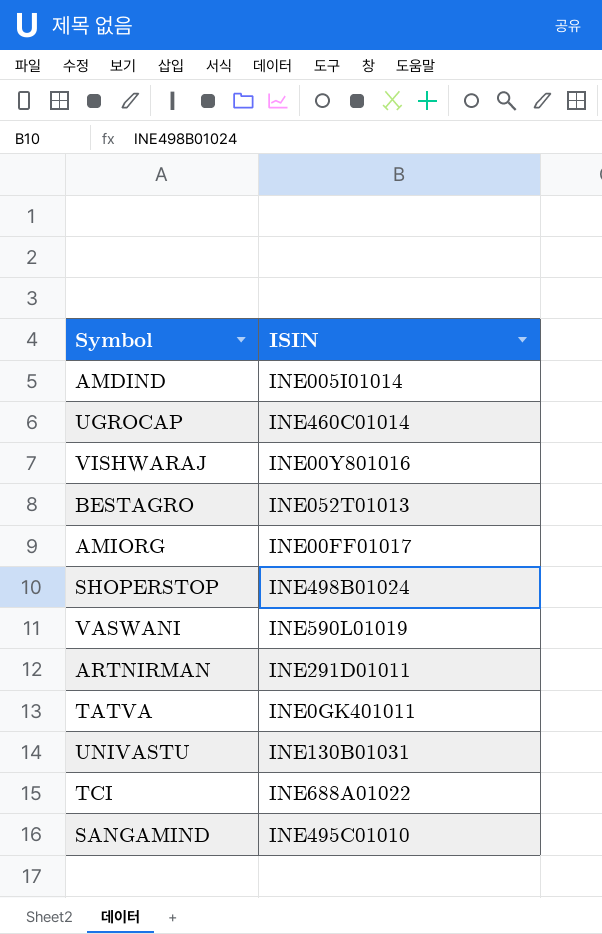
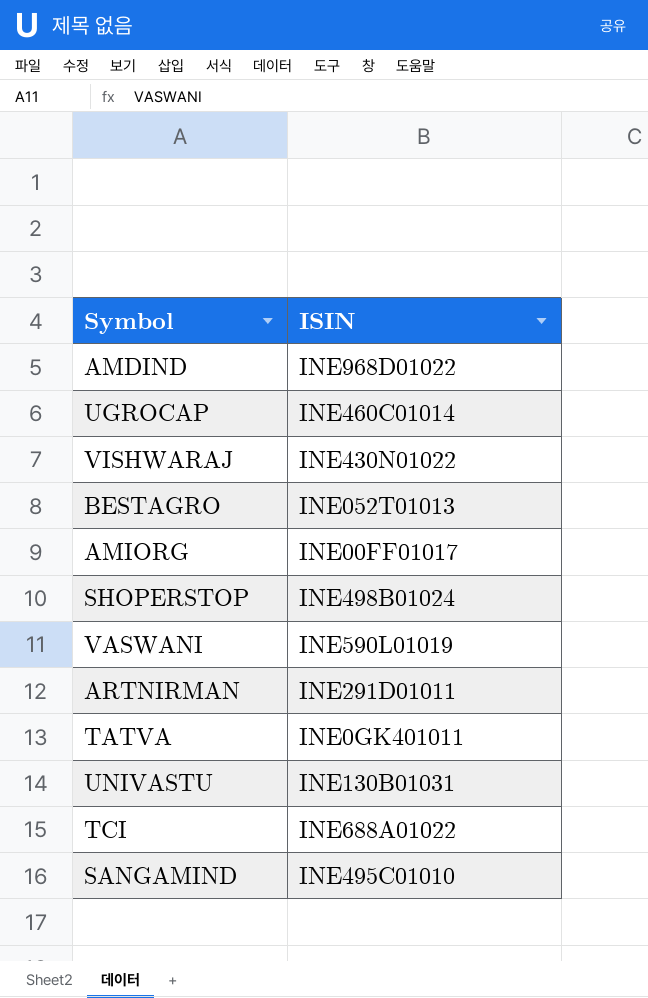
AMDIND | ISIN: INE005I01014 -> INE968D01022
VISHWARAJ | ISIN: INE00Y801016 -> INE430N01022

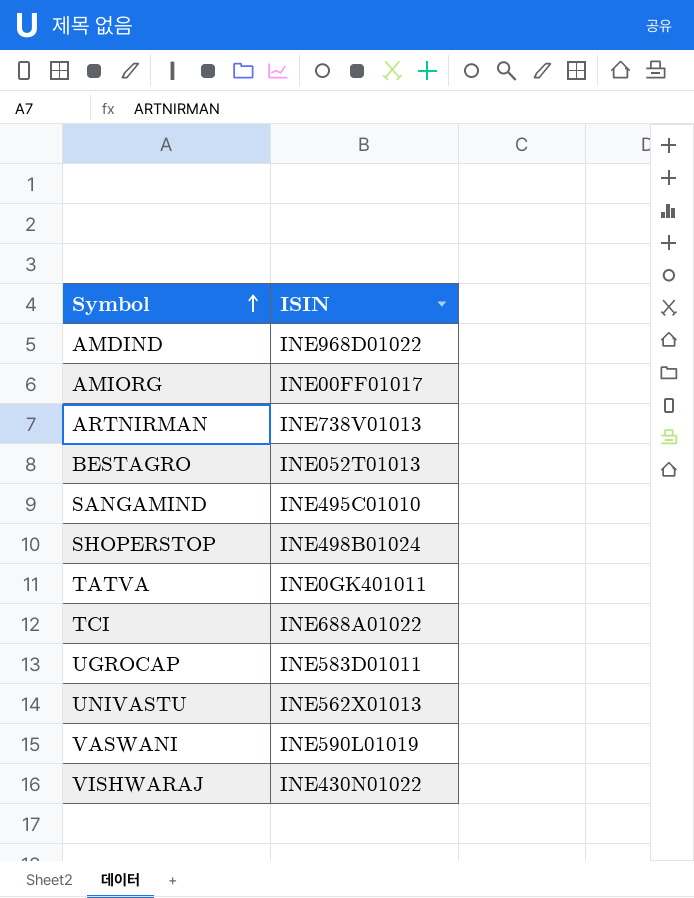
row order: none -> Symbol ascending
ARTNIRMAN | ISIN: INE291D01011 -> INE738V01013
UGROCAP | ISIN: INE460C01014 -> INE583D01011
UNIVASTU | ISIN: INE130B01031 -> INE562X01013

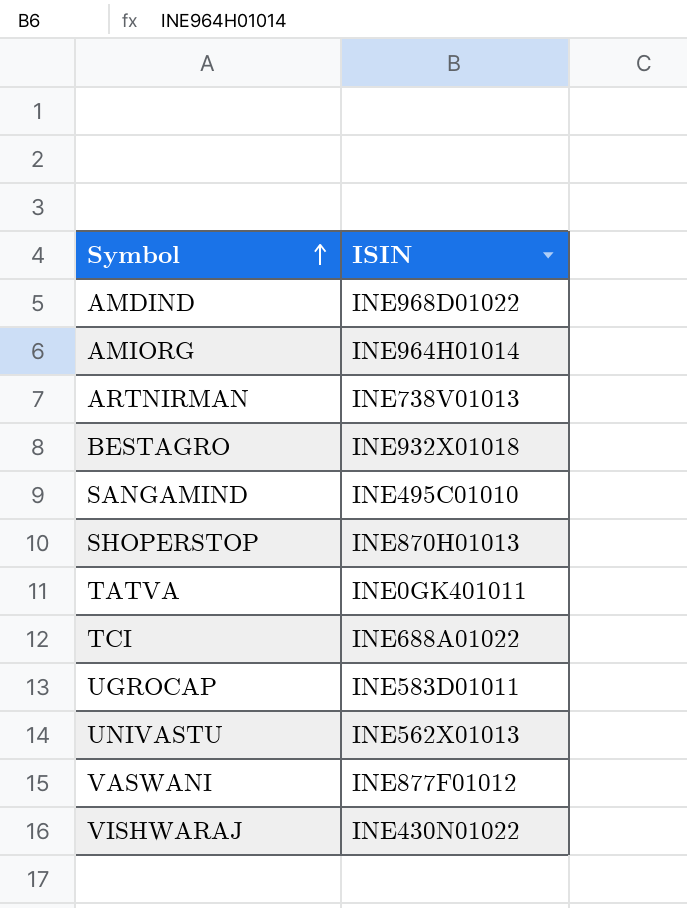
AMIORG | ISIN: INE00FF01017 -> INE964H01014
BESTAGRO | ISIN: INE052T01013 -> INE932X01018
SHOPERSTOP | ISIN: INE498B01024 -> INE870H01013
VASWANI | ISIN: INE590L01019 -> INE877F01012

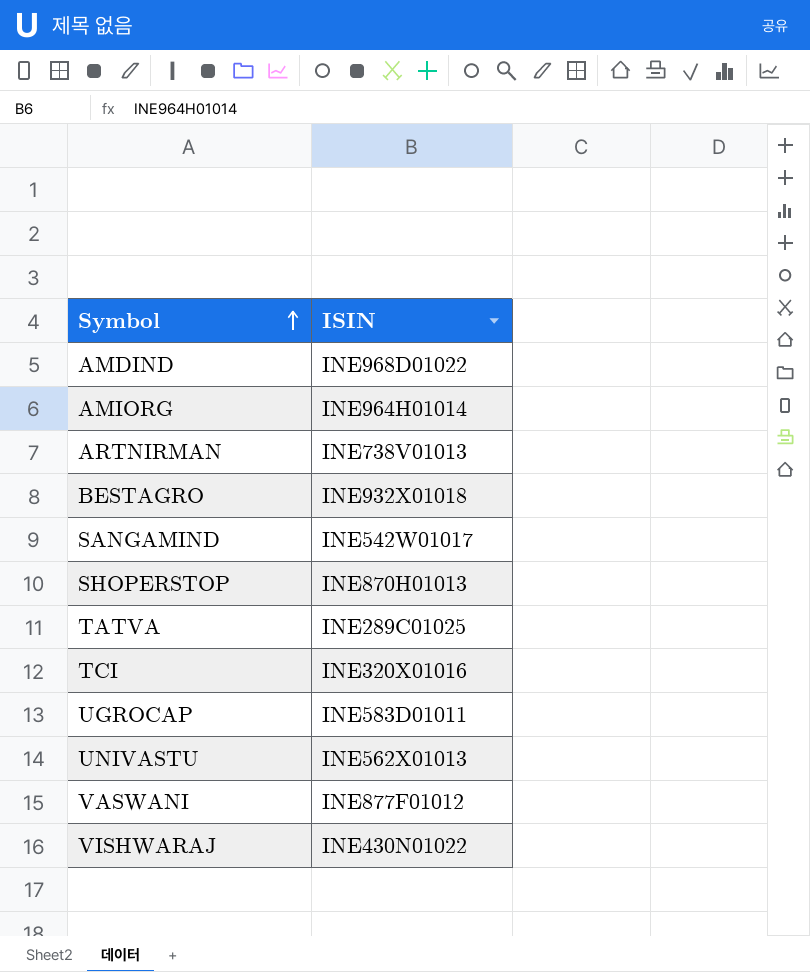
SANGAMIND | ISIN: INE495C01010 -> INE542W01017
TATVA | ISIN: INE0GK401011 -> INE289C01025
TCI | ISIN: INE688A01022 -> INE320X01016

